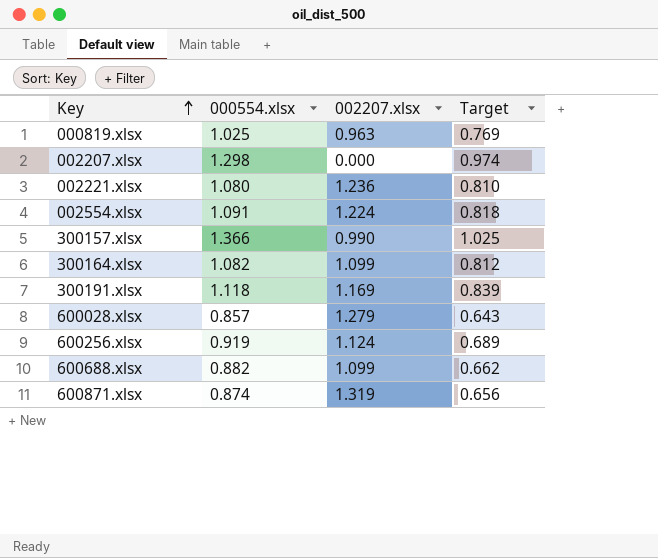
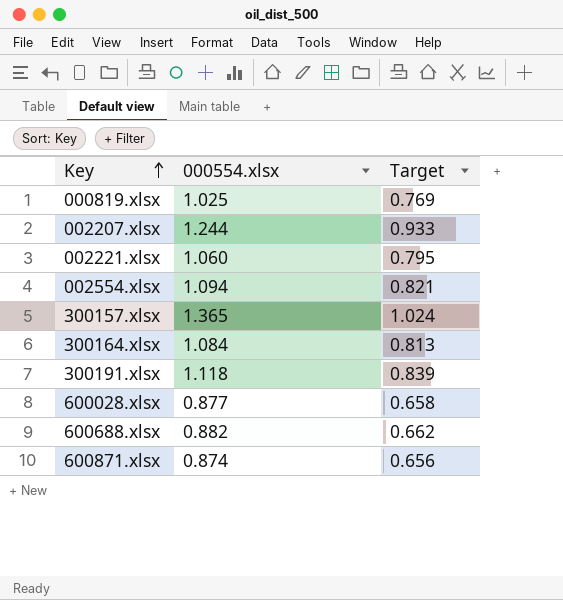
column 002207.xlsx | position: 3 -> none
row 600256.xlsx: 0.919 | 1.124 | 0.689 -> none
002207.xlsx | 000554.xlsx: 1.298 -> 1.244
002207.xlsx | Target: 0.974 -> 0.933
002221.xlsx | 000554.xlsx: 1.080 -> 1.060
002221.xlsx | Target: 0.810 -> 0.795
002554.xlsx | 000554.xlsx: 1.091 -> 1.094
002554.xlsx | Target: 0.818 -> 0.821
300157.xlsx | 000554.xlsx: 1.366 -> 1.365
300157.xlsx | Target: 1.025 -> 1.024
300164.xlsx | 000554.xlsx: 1.082 -> 1.084
300164.xlsx | Target: 0.812 -> 0.813
600028.xlsx | 000554.xlsx: 0.857 -> 0.877
600028.xlsx | Target: 0.643 -> 0.658

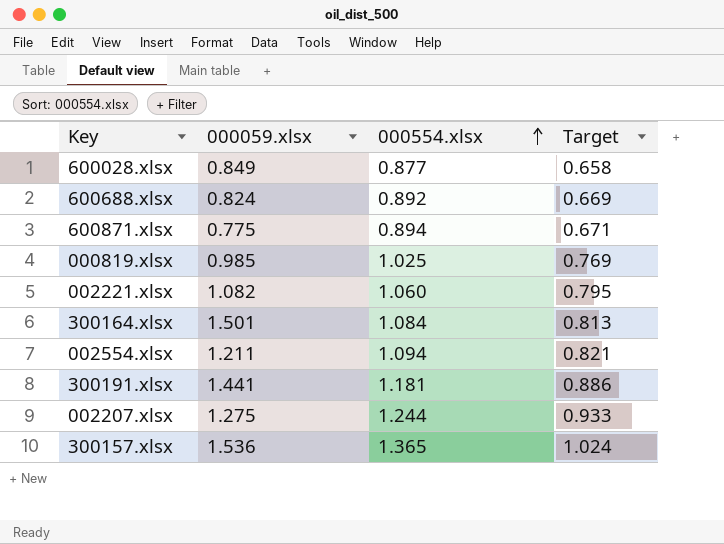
row order: Key ascending -> 000554.xlsx ascending
column 000059.xlsx | position: none -> 2
600688.xlsx | 000554.xlsx: 0.882 -> 0.892
600688.xlsx | Target: 0.662 -> 0.669
600871.xlsx | 000554.xlsx: 0.874 -> 0.894
600871.xlsx | Target: 0.656 -> 0.671
300191.xlsx | 000554.xlsx: 1.118 -> 1.181
300191.xlsx | Target: 0.839 -> 0.886

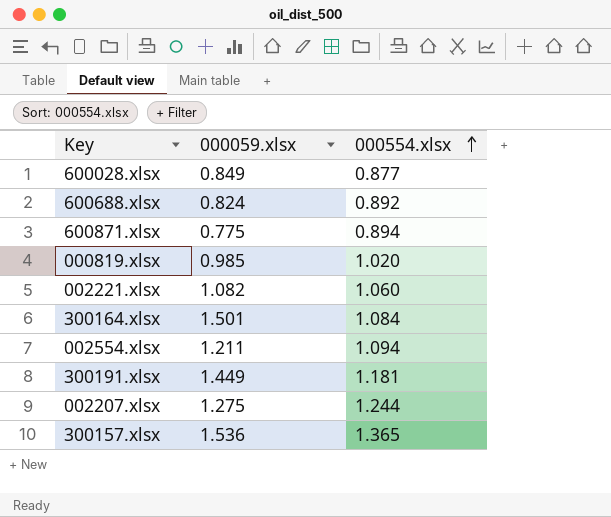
column Target | formula: [000554.xlsx] * 0.75 -> none
000819.xlsx | 000554.xlsx: 1.025 -> 1.020
300191.xlsx | 000059.xlsx: 1.441 -> 1.449

